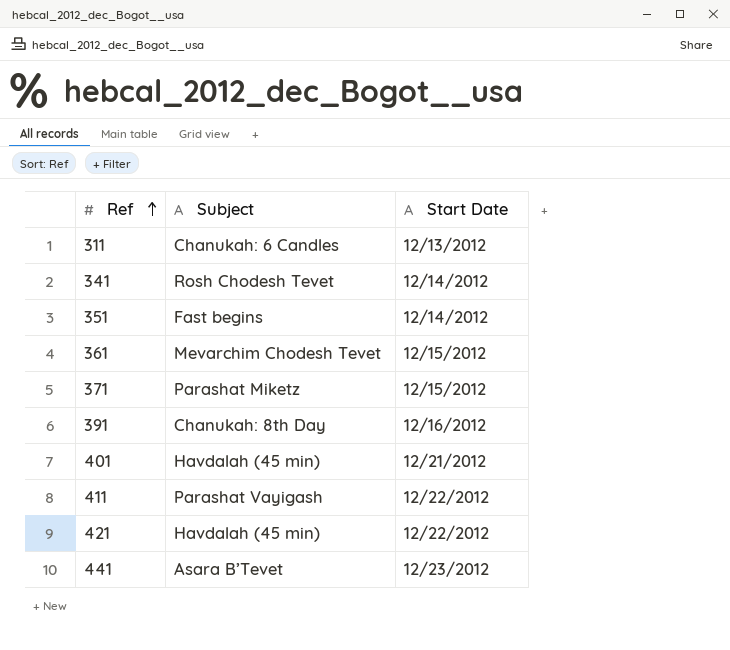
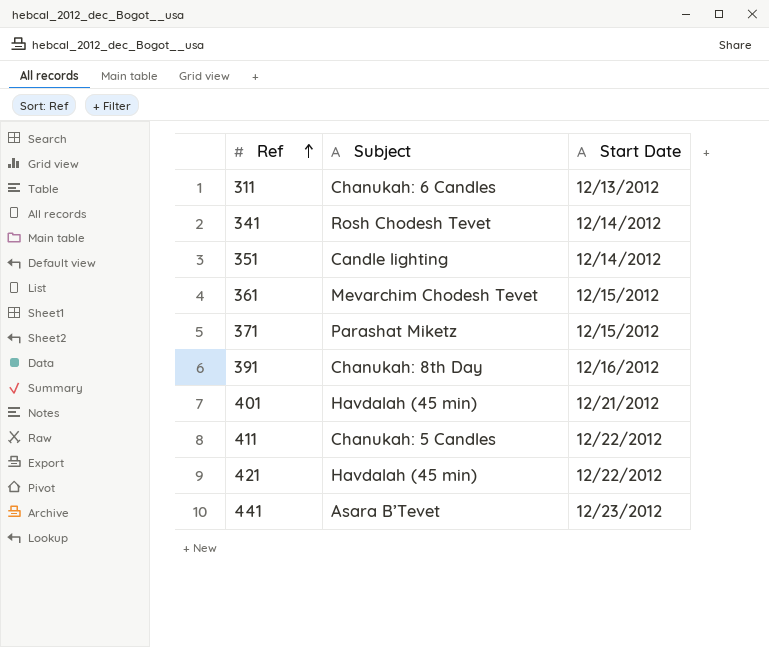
351 | Subject: Fast begins -> Candle lighting
411 | Subject: Parashat Vayigash -> Chanukah: 5 Candles

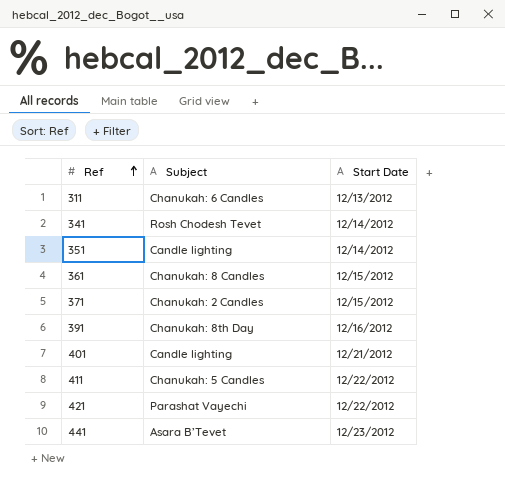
361 | Subject: Mevarchim Chodesh Tevet -> Chanukah: 8 Candles
371 | Subject: Parashat Miketz -> Chanukah: 2 Candles
401 | Subject: Havdalah (45 min) -> Candle lighting
421 | Subject: Havdalah (45 min) -> Parashat Vayechi

